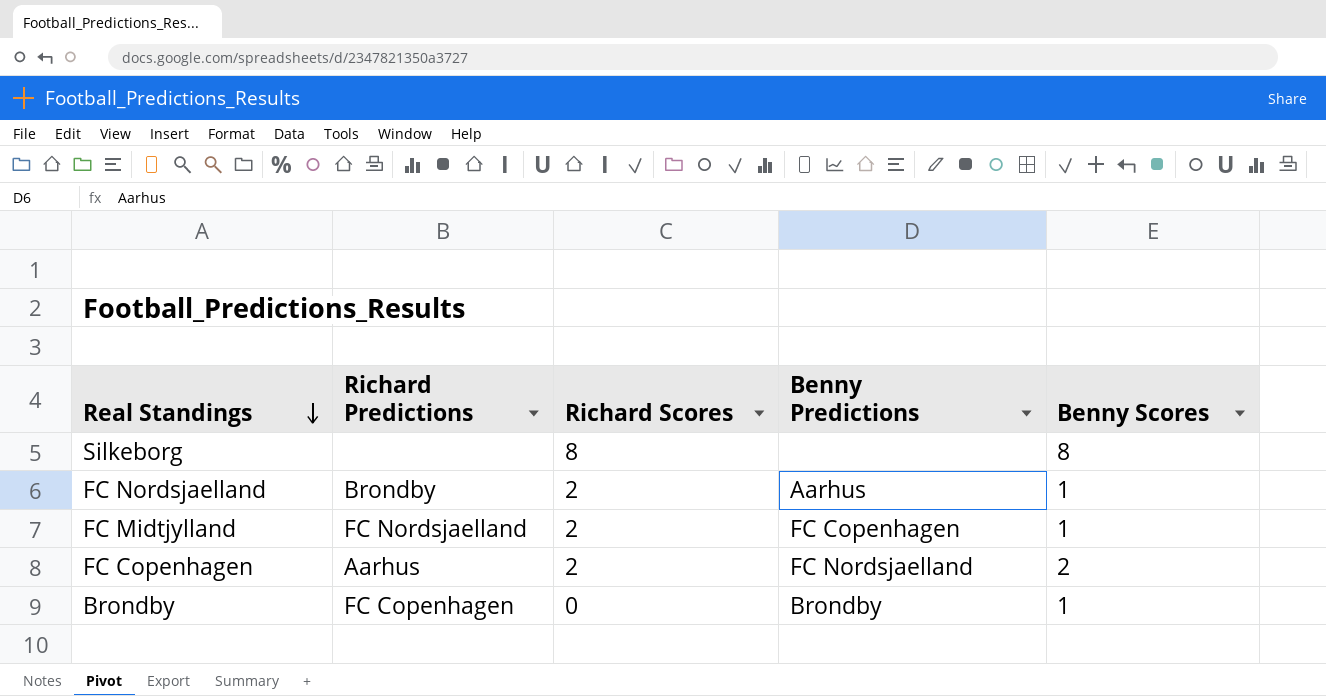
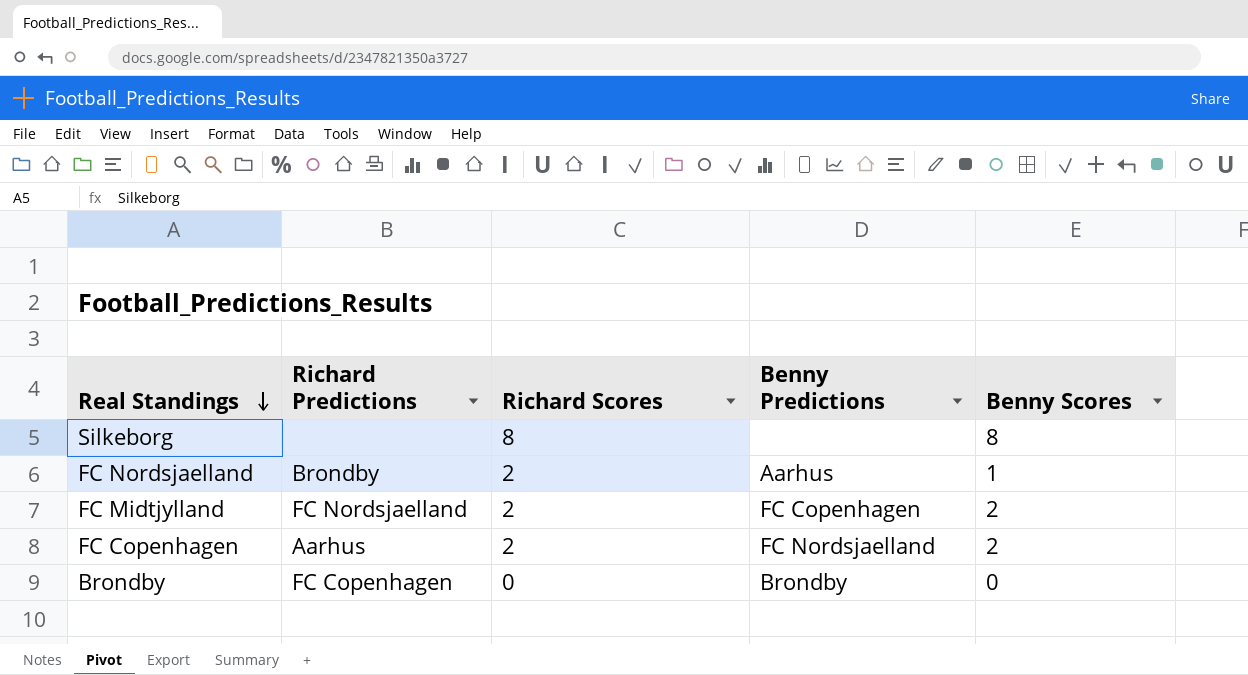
FC Midtjylland | Benny Scores: 1 -> 2
Brondby | Benny Scores: 1 -> 0

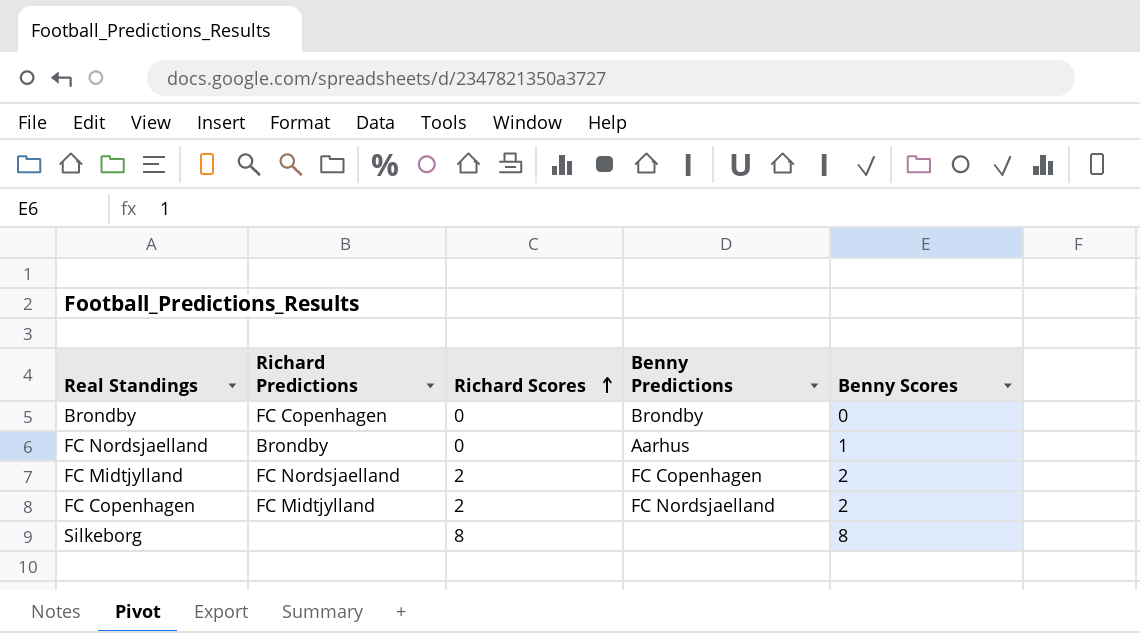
row order: Real Standings descending -> Richard Scores ascending
FC Nordsjaelland | Richard Scores: 2 -> 0
FC Copenhagen | Richard Predictions: Aarhus -> FC Midtjylland

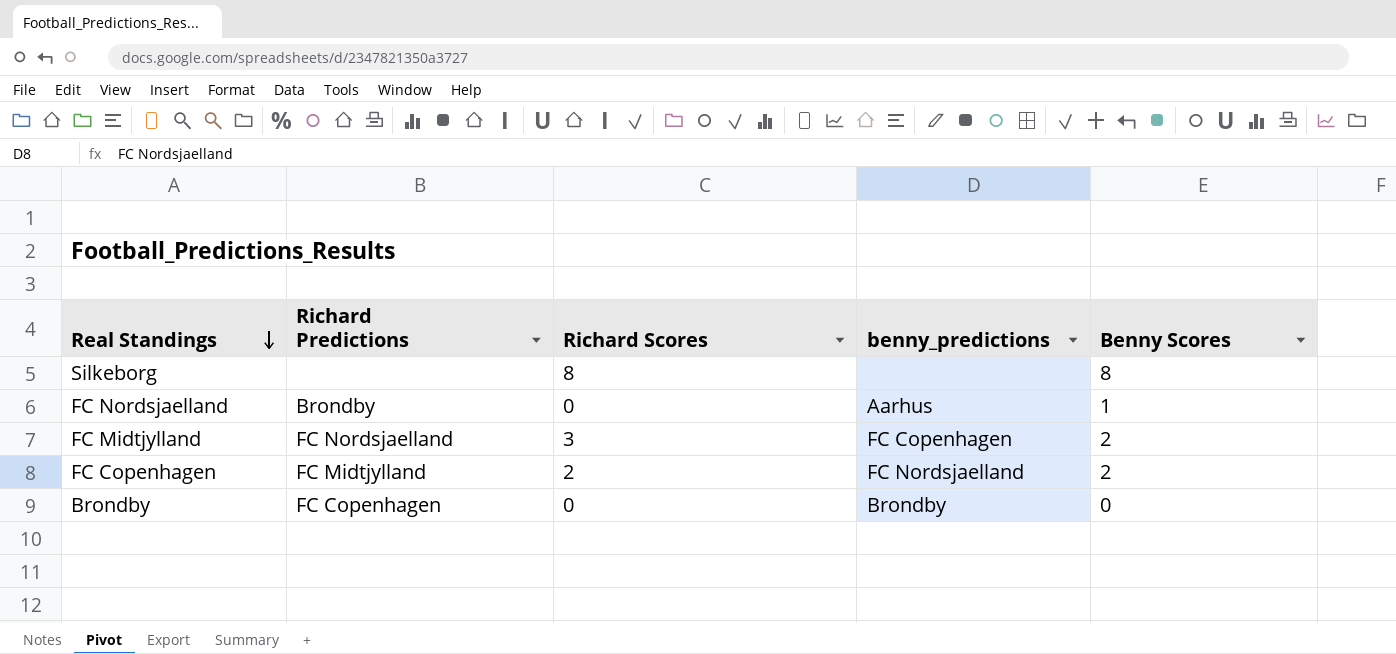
row order: Richard Scores ascending -> Real Standings descending
column name: Benny Predictions -> benny_predictions
FC Midtjylland | Richard Scores: 2 -> 3

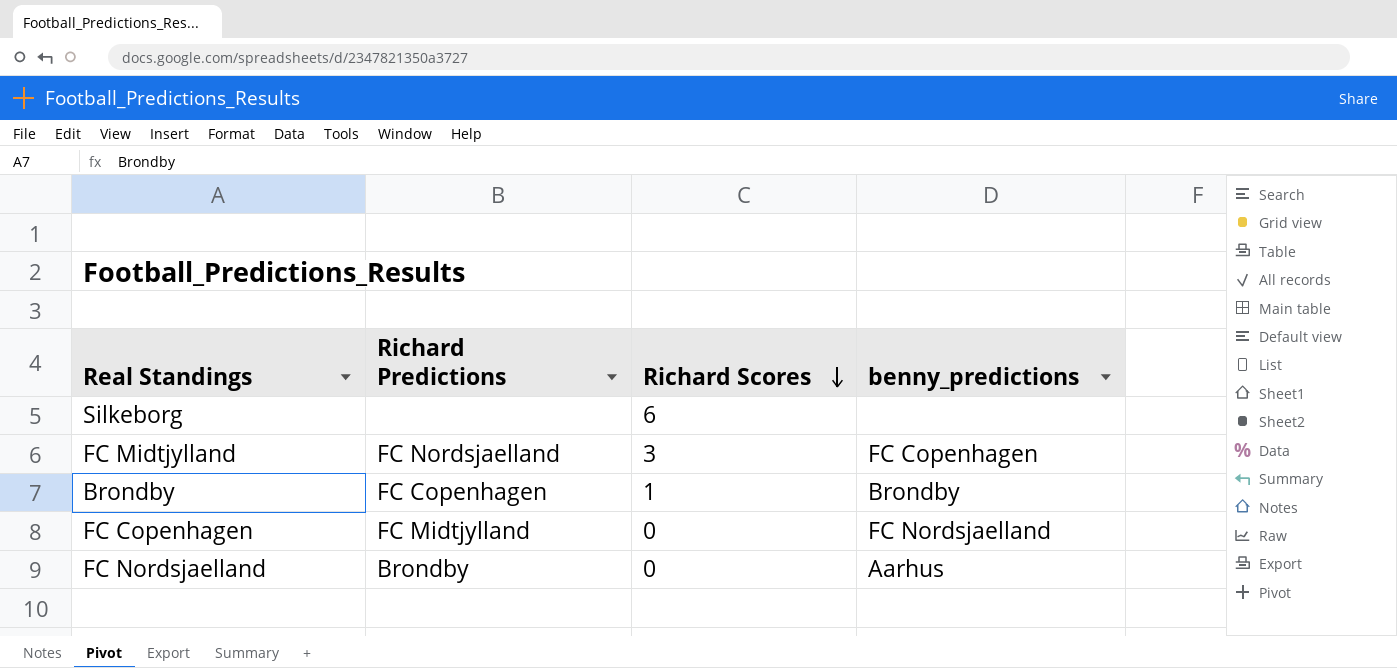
row order: Real Standings descending -> Richard Scores descending
column Benny Scores | position: 5 -> none
Silkeborg | Richard Scores: 8 -> 6
Brondby | Richard Scores: 0 -> 1
FC Copenhagen | Richard Scores: 2 -> 0

